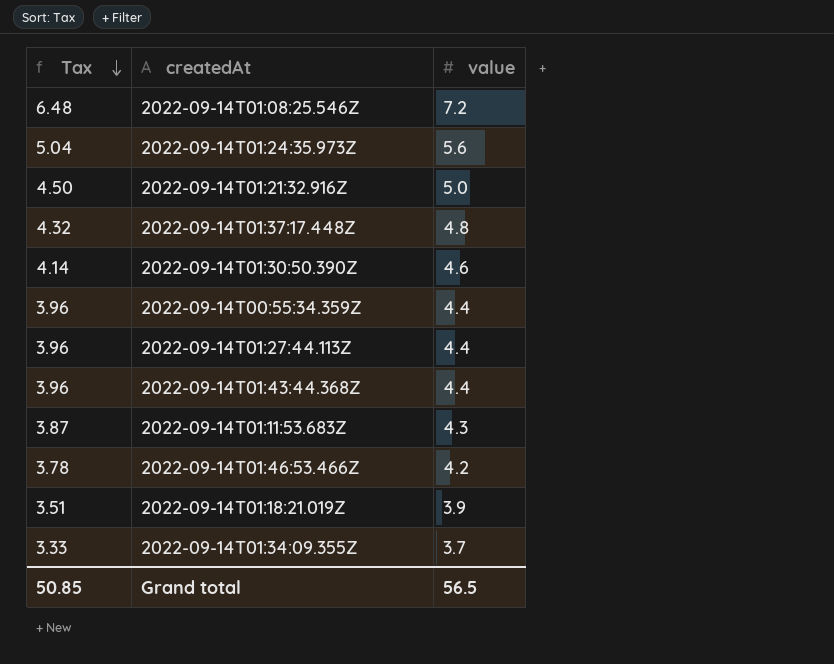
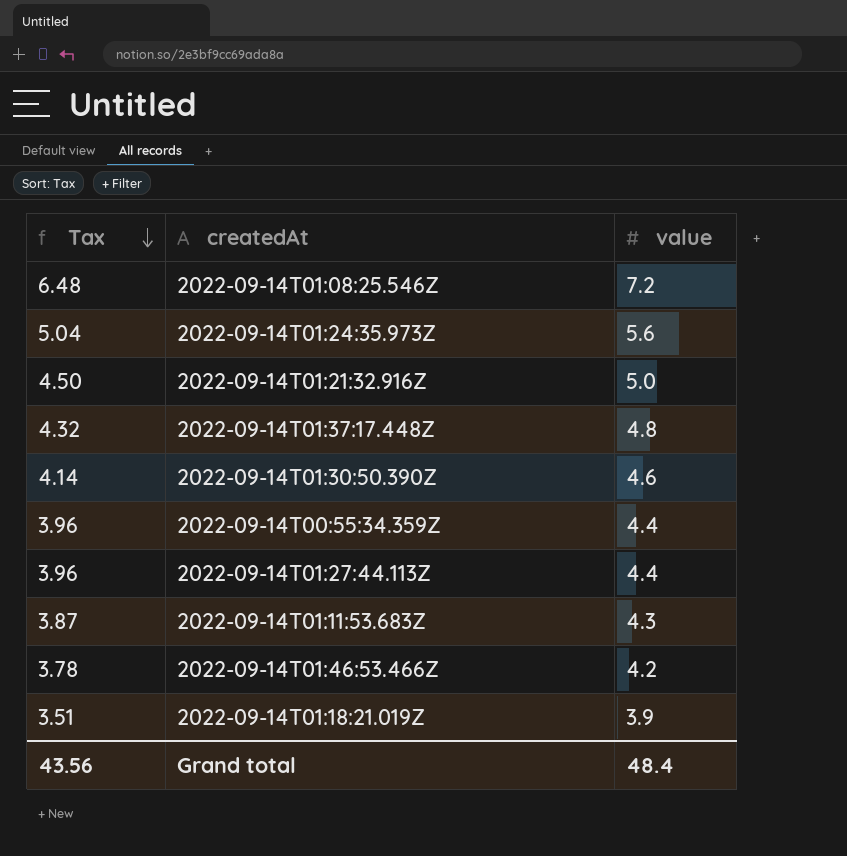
row 2022-09-14T01:43:44.368Z: 3.96 | 4.4 -> none
row 2022-09-14T01:34:09.355Z: 3.33 | 3.7 -> none
Grand total | Tax: 50.85 -> 43.56
Grand total | value: 56.5 -> 48.4

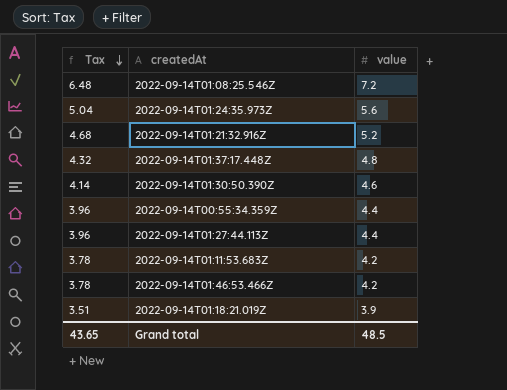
2022-09-14T01:21:32.916Z | Tax: 4.50 -> 4.68
2022-09-14T01:21:32.916Z | value: 5.0 -> 5.2
2022-09-14T01:11:53.683Z | Tax: 3.87 -> 3.78
2022-09-14T01:11:53.683Z | value: 4.3 -> 4.2
Grand total | Tax: 43.56 -> 43.65
Grand total | value: 48.4 -> 48.5

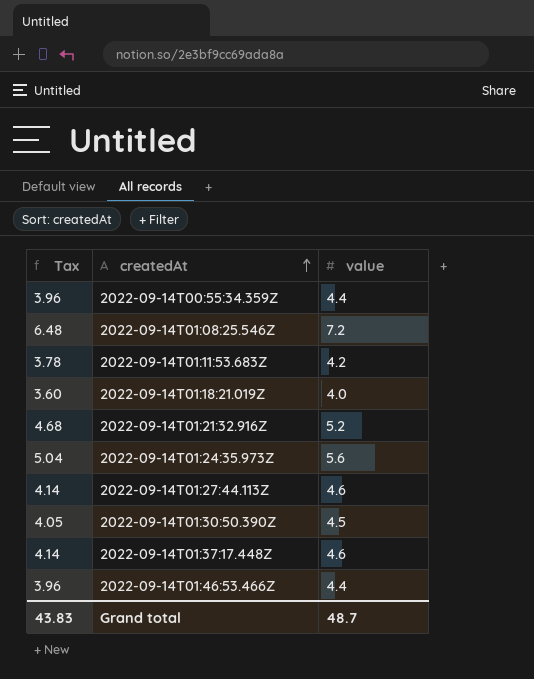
row order: Tax descending -> createdAt ascending
2022-09-14T01:18:21.019Z | Tax: 3.51 -> 3.60
2022-09-14T01:18:21.019Z | value: 3.9 -> 4.0
2022-09-14T01:27:44.113Z | Tax: 3.96 -> 4.14
2022-09-14T01:27:44.113Z | value: 4.4 -> 4.6
2022-09-14T01:30:50.390Z | Tax: 4.14 -> 4.05
2022-09-14T01:30:50.390Z | value: 4.6 -> 4.5
2022-09-14T01:37:17.448Z | Tax: 4.32 -> 4.14
2022-09-14T01:37:17.448Z | value: 4.8 -> 4.6
2022-09-14T01:46:53.466Z | Tax: 3.78 -> 3.96
2022-09-14T01:46:53.466Z | value: 4.2 -> 4.4
Grand total | Tax: 43.65 -> 43.83
Grand total | value: 48.5 -> 48.7

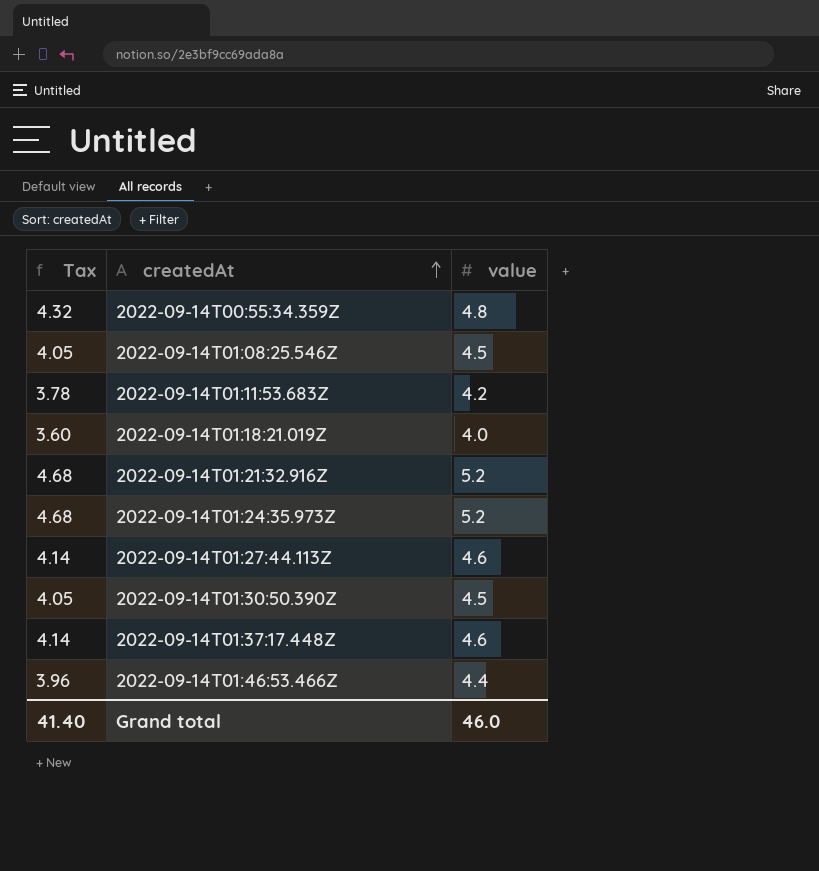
2022-09-14T00:55:34.359Z | Tax: 3.96 -> 4.32
2022-09-14T00:55:34.359Z | value: 4.4 -> 4.8
2022-09-14T01:08:25.546Z | Tax: 6.48 -> 4.05
2022-09-14T01:08:25.546Z | value: 7.2 -> 4.5
2022-09-14T01:24:35.973Z | Tax: 5.04 -> 4.68
2022-09-14T01:24:35.973Z | value: 5.6 -> 5.2
Grand total | Tax: 43.83 -> 41.40
Grand total | value: 48.7 -> 46.0

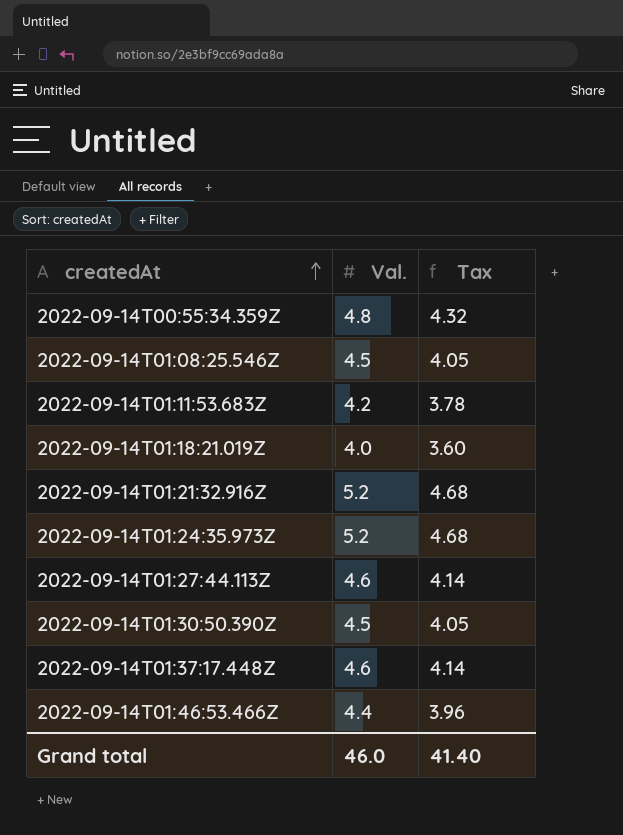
column name: value -> Val.
column Tax | position: 1 -> 3

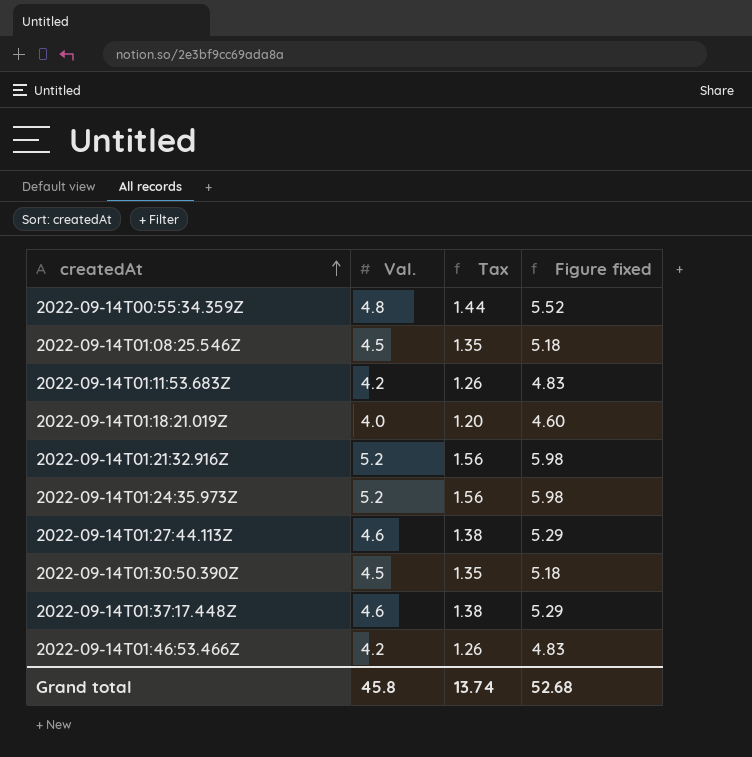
column Tax | formula: [Val.] * 0.9 -> [Val.] * 0.3
column Figure fixed | formula: none -> [Val.] * 1.15
2022-09-14T01:46:53.466Z | Val.: 4.4 -> 4.2
Grand total | Val.: 46.0 -> 45.8
Grand total | Tax: 41.40 -> 13.74

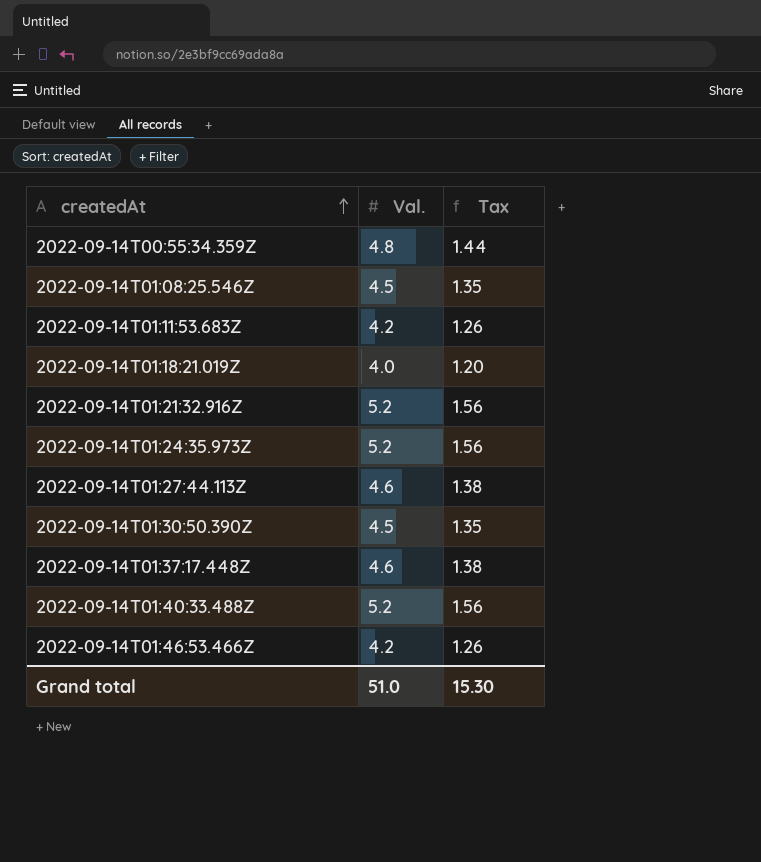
column Figure fixed | formula: [Val.] * 1.15 -> none
row 2022-09-14T01:40:33.488Z: none -> 5.2 | 1.56
Grand total | Val.: 45.8 -> 51.0
Grand total | Tax: 13.74 -> 15.30

